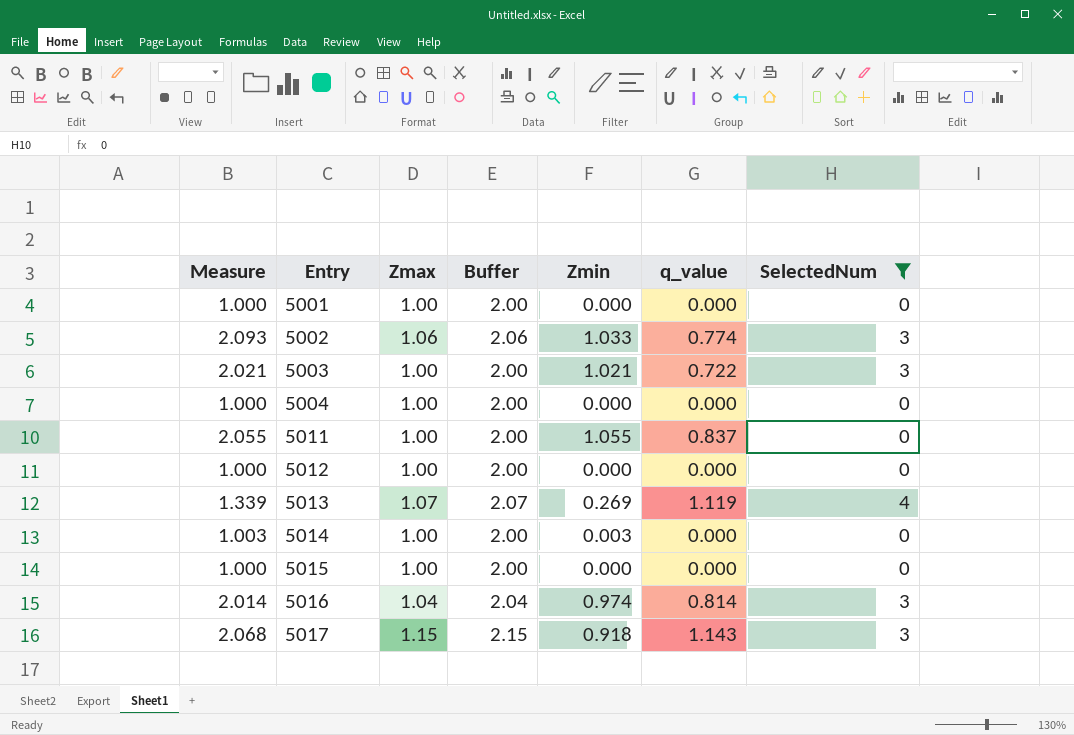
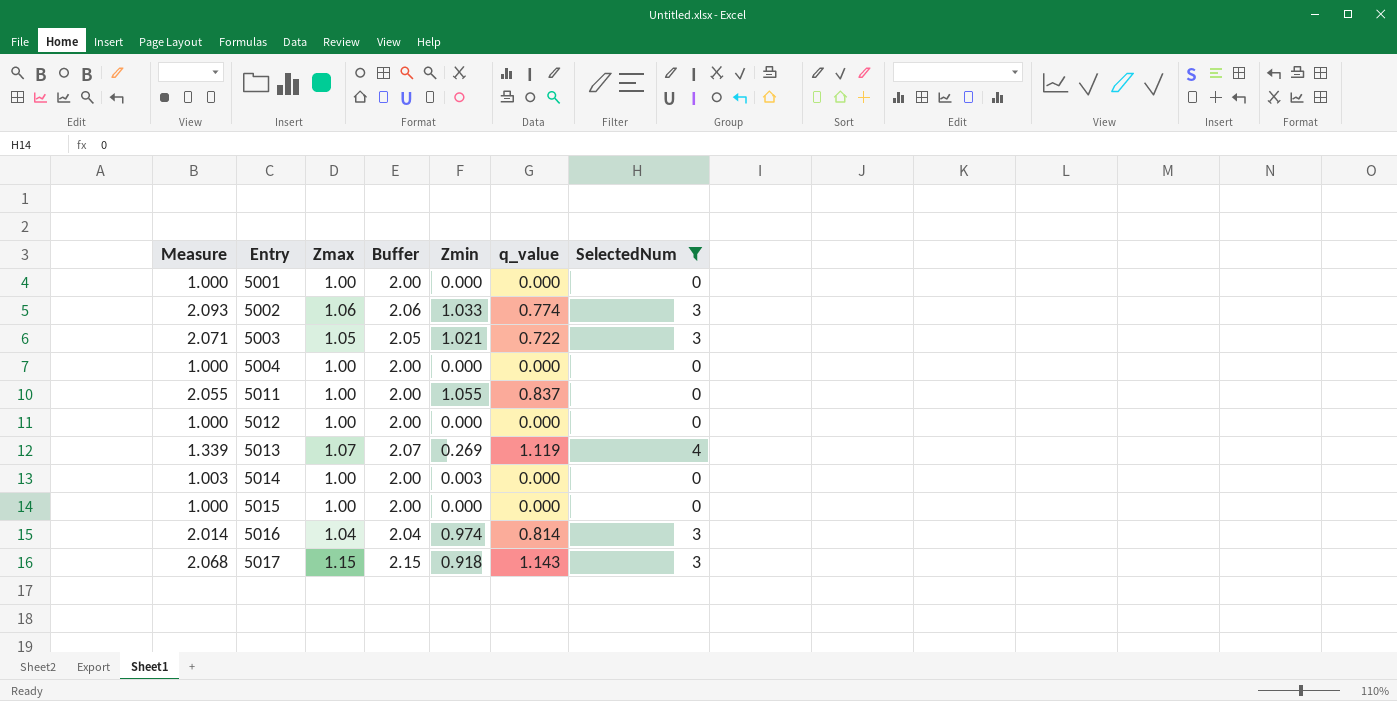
5003 | Measure: 2.021 -> 2.071
5003 | Zmax: 1.00 -> 1.05
5003 | Buffer: 2.00 -> 2.05

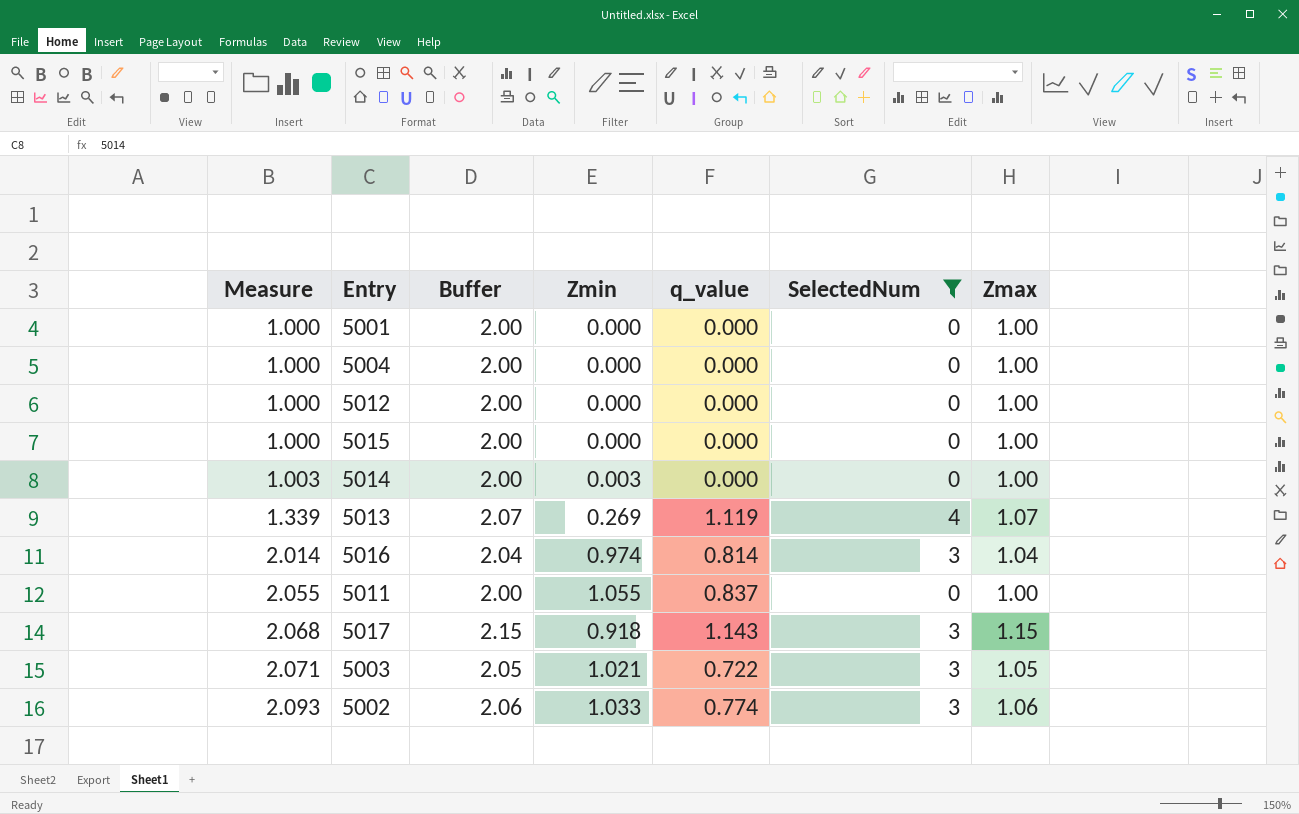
row order: Entry ascending -> Measure ascending
column Zmax | position: 3 -> 7

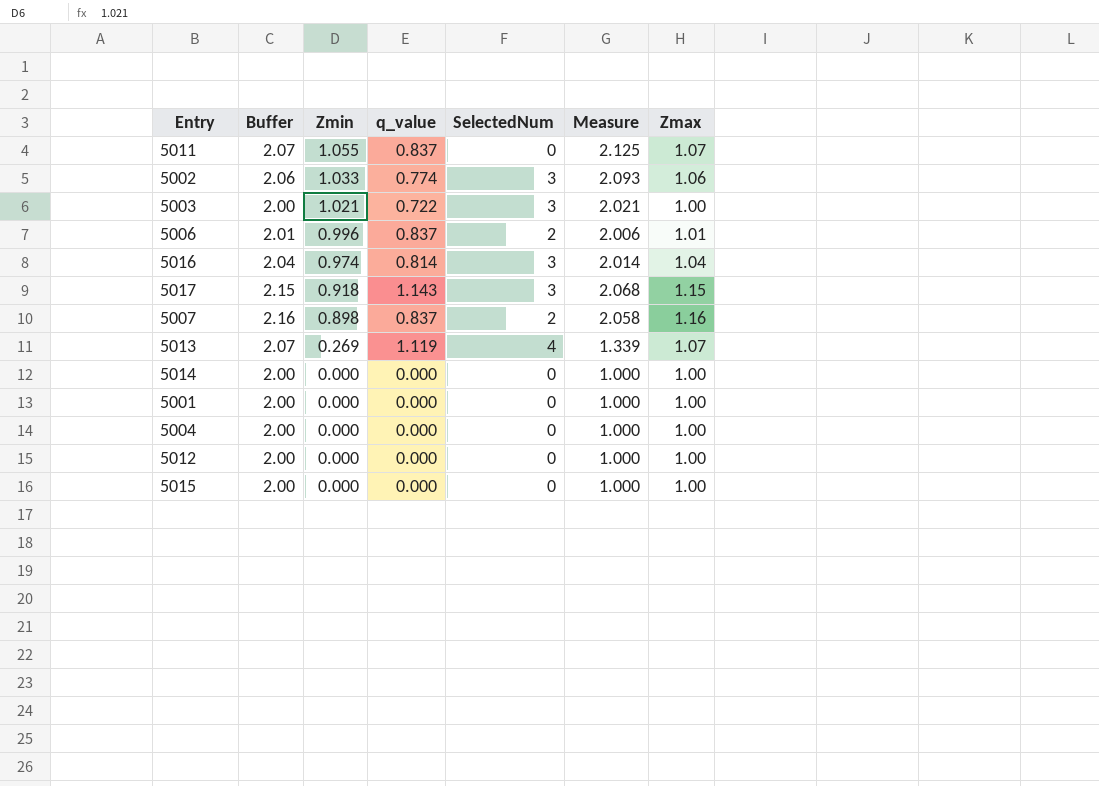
filter: SelectedNum != 2 -> none
row order: Measure ascending -> Zmin descending
column Measure | position: 1 -> 6
5011 | Buffer: 2.00 -> 2.07
5011 | Measure: 2.055 -> 2.125
5011 | Zmax: 1.00 -> 1.07
5003 | Buffer: 2.05 -> 2.00
5003 | Measure: 2.071 -> 2.021
5003 | Zmax: 1.05 -> 1.00
5014 | Zmin: 0.003 -> 0.000
5014 | Measure: 1.003 -> 1.000

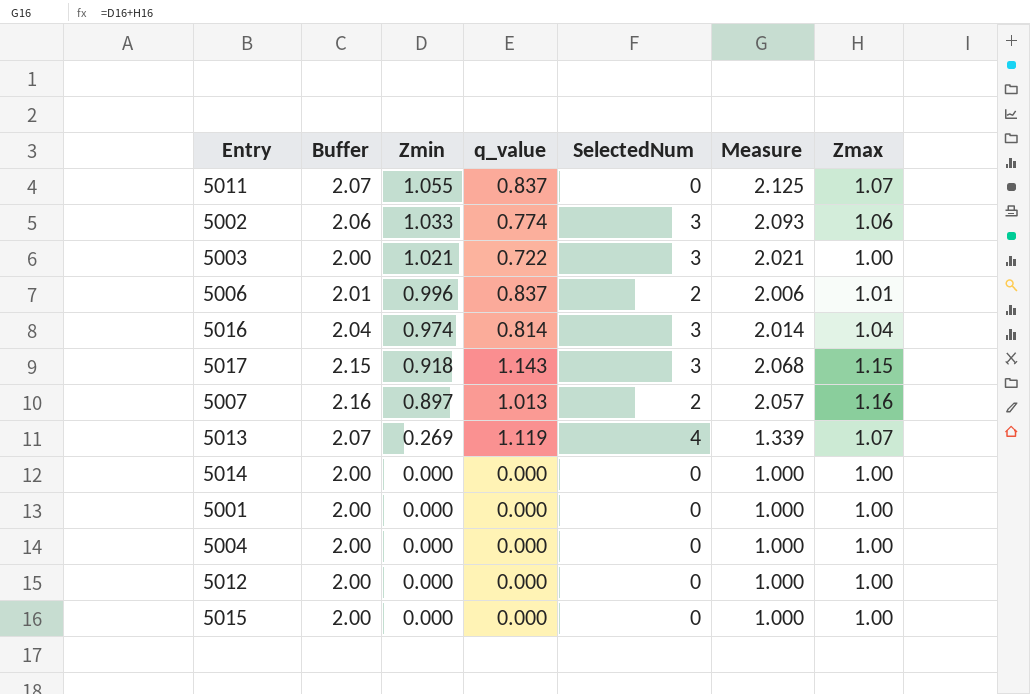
5007 | Zmin: 0.898 -> 0.897
5007 | q_value: 0.837 -> 1.013
5007 | Measure: 2.058 -> 2.057

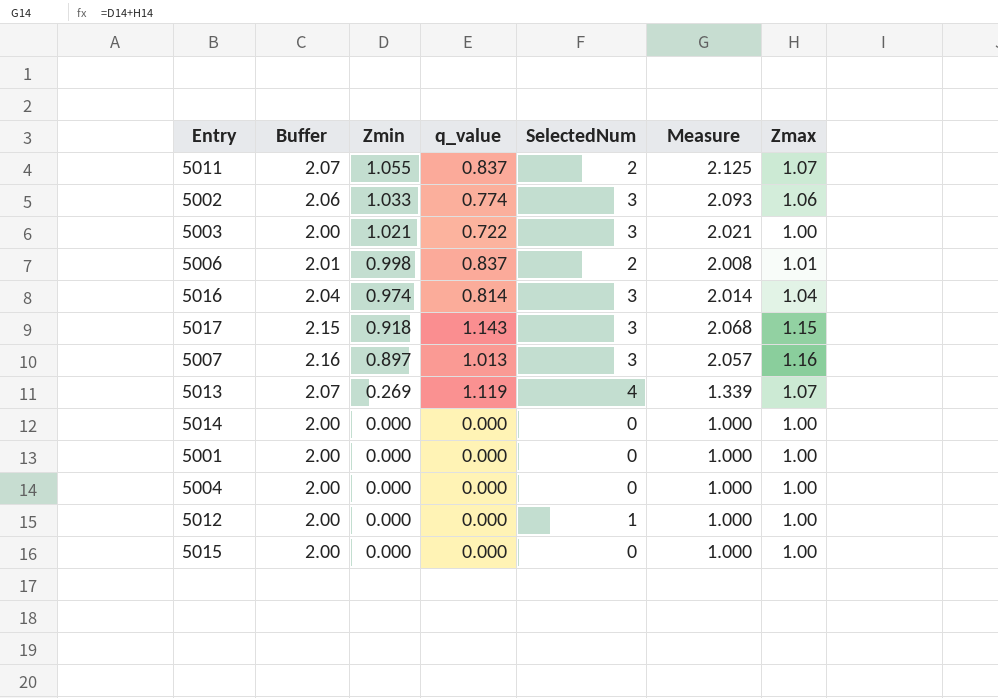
5011 | SelectedNum: 0 -> 2
5006 | Zmin: 0.996 -> 0.998
5006 | Measure: 2.006 -> 2.008
5007 | SelectedNum: 2 -> 3
5012 | SelectedNum: 0 -> 1

